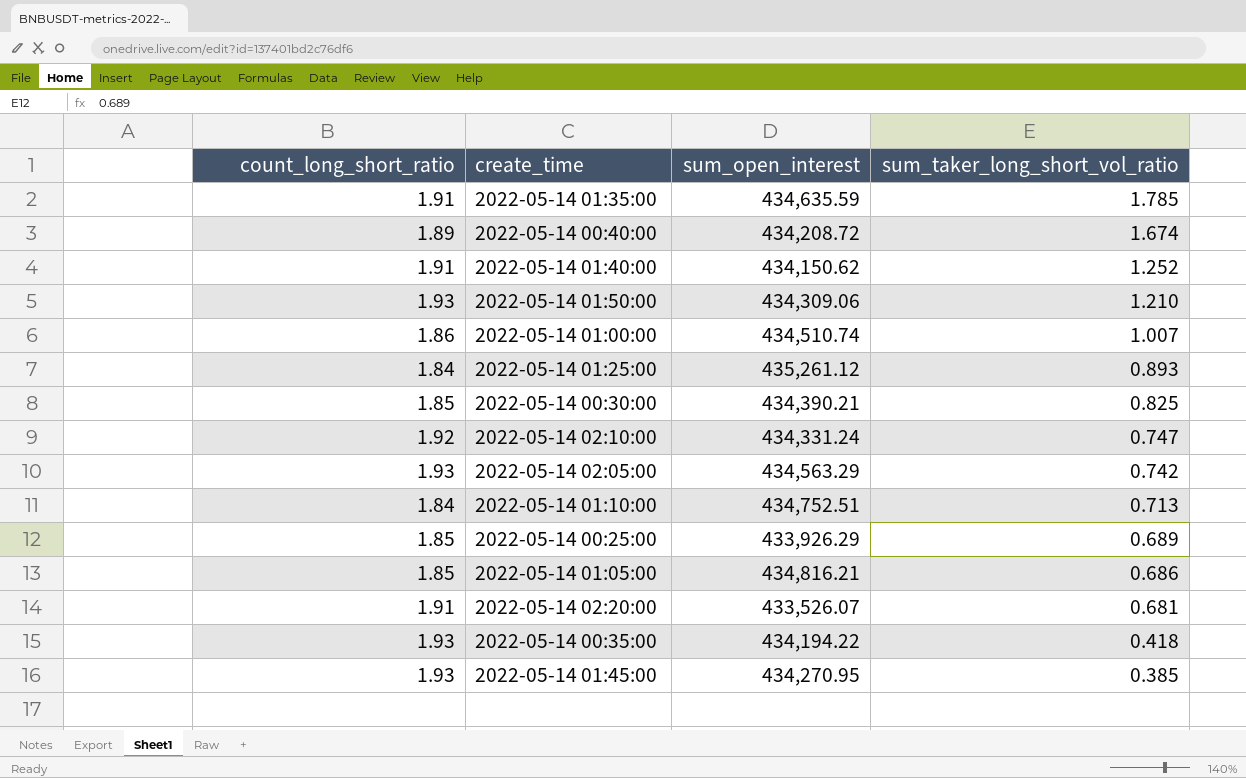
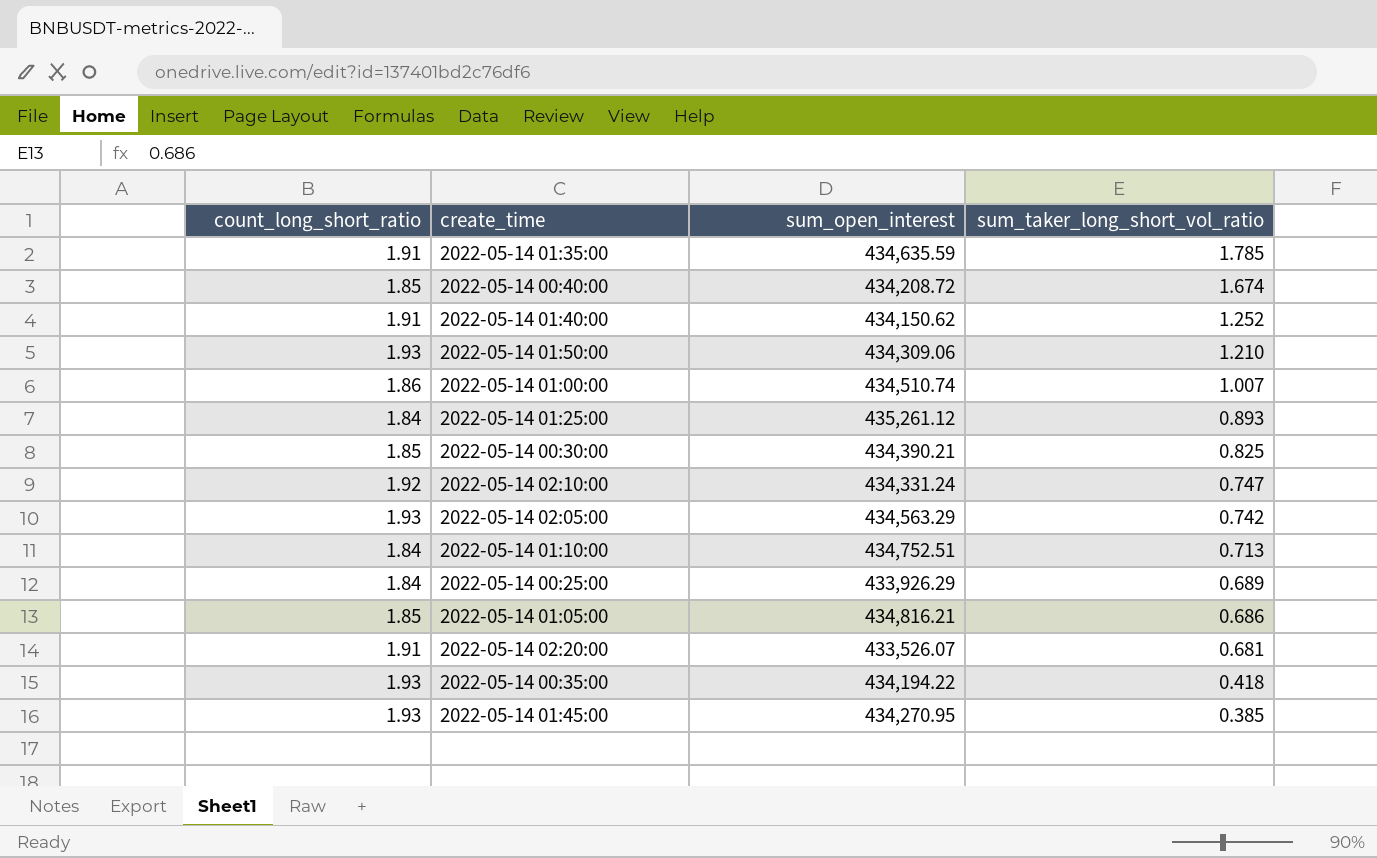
2022-05-14 00:40:00 | count_long_short_ratio: 1.89 -> 1.85
2022-05-14 00:25:00 | count_long_short_ratio: 1.85 -> 1.84

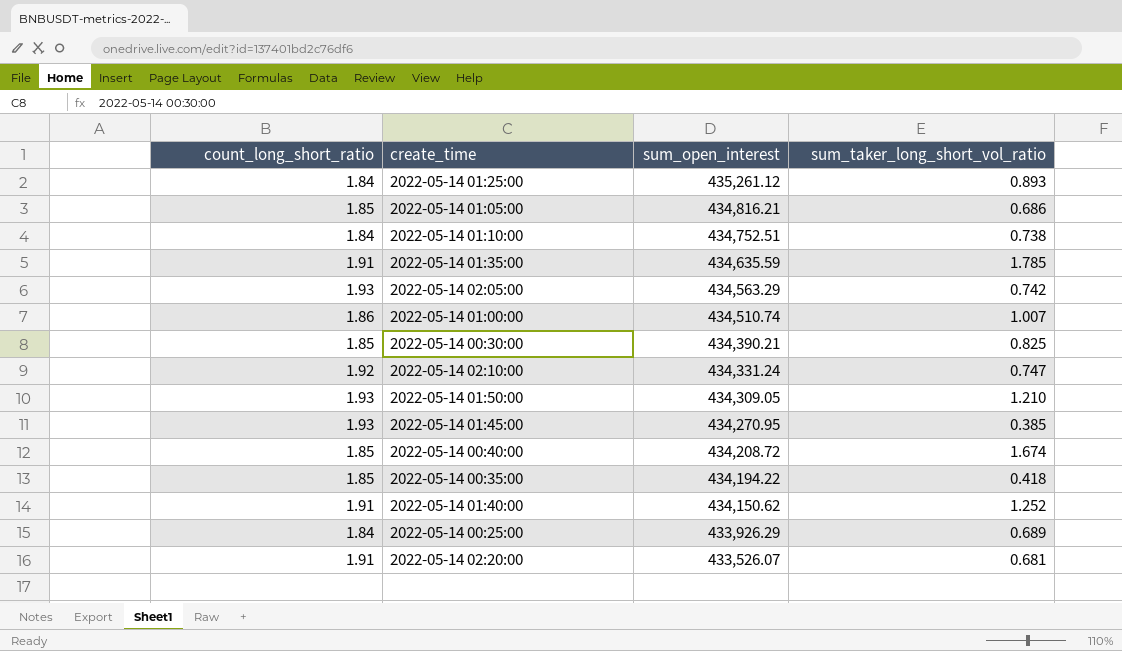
row order: sum_taker_long_short_vol_ratio descending -> sum_open_interest descending
2022-05-14 01:10:00 | sum_taker_long_short_vol_ratio: 0.713 -> 0.738
2022-05-14 01:50:00 | sum_open_interest: 434,309.06 -> 434,309.05
2022-05-14 00:35:00 | count_long_short_ratio: 1.93 -> 1.85

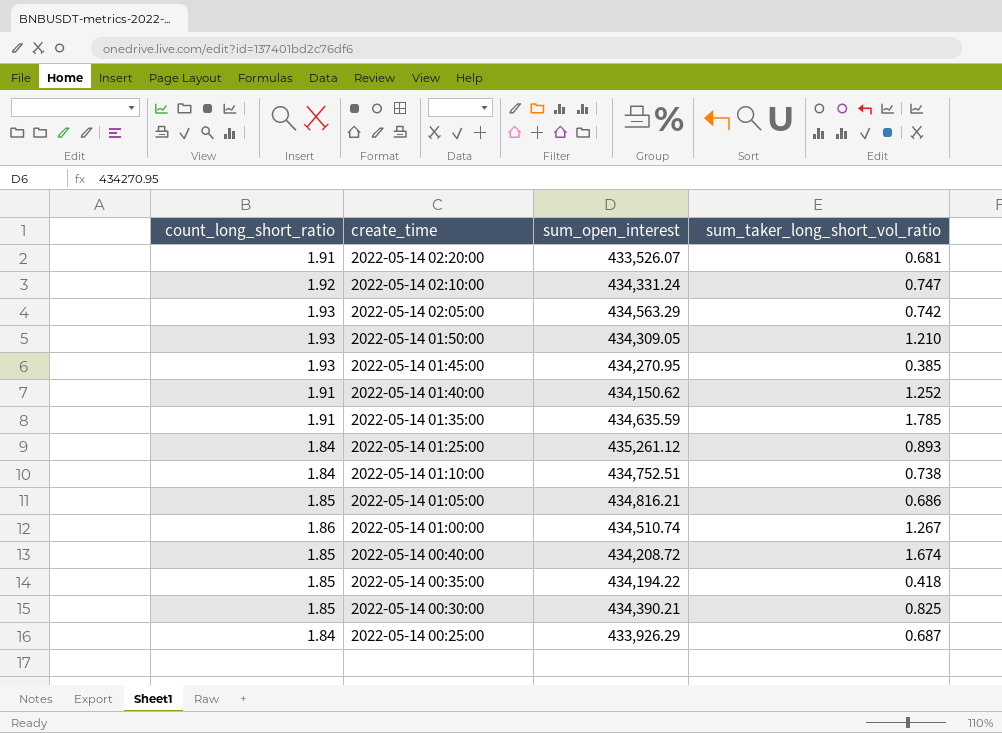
row order: sum_open_interest descending -> create_time descending
2022-05-14 01:00:00 | sum_taker_long_short_vol_ratio: 1.007 -> 1.267
2022-05-14 00:25:00 | sum_taker_long_short_vol_ratio: 0.689 -> 0.687

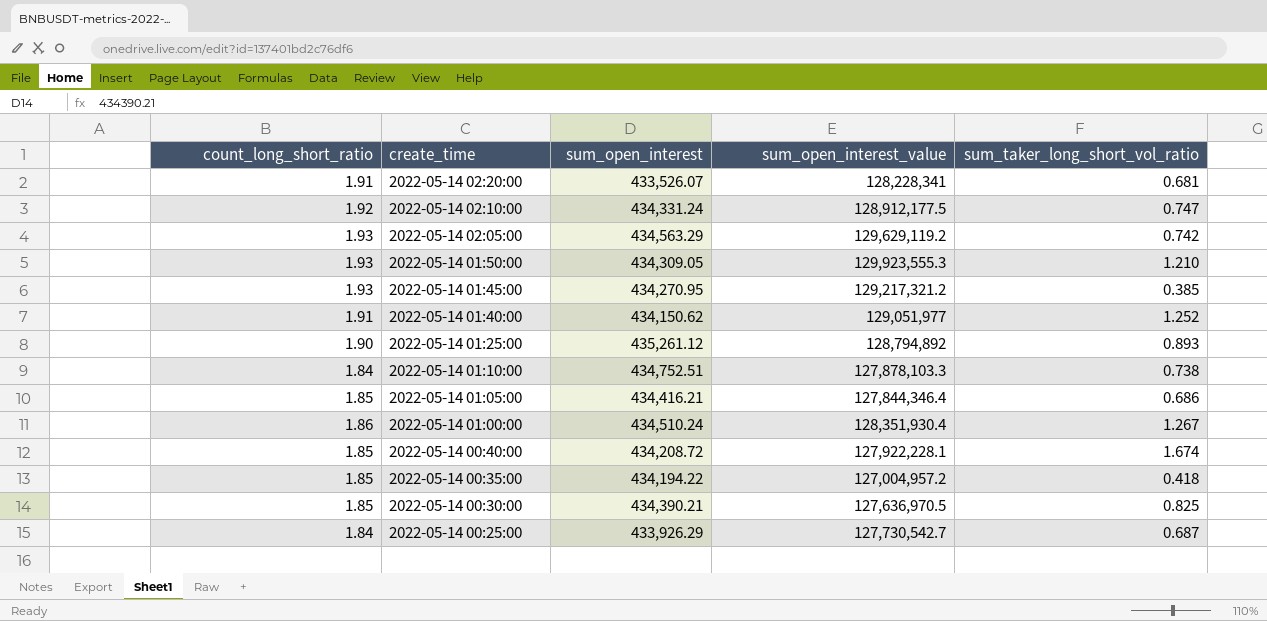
column sum_open_interest_value | position: none -> 4
row 2022-05-14 01:35:00: 1.91 | 434,635.59 | 1.785 -> none
2022-05-14 01:25:00 | count_long_short_ratio: 1.84 -> 1.90
2022-05-14 01:05:00 | sum_open_interest: 434,816.21 -> 434,416.21
2022-05-14 01:00:00 | sum_open_interest: 434,510.74 -> 434,510.24

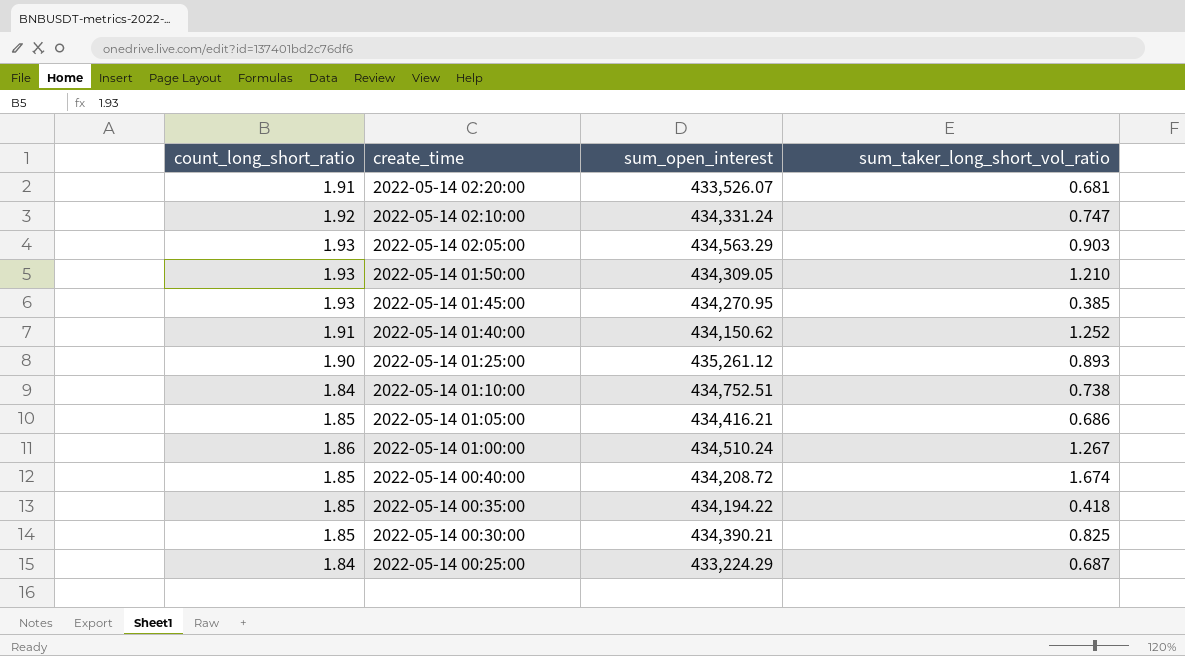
column sum_open_interest_value | position: 4 -> none
2022-05-14 02:05:00 | sum_taker_long_short_vol_ratio: 0.742 -> 0.903
2022-05-14 00:25:00 | sum_open_interest: 433,926.29 -> 433,224.29

